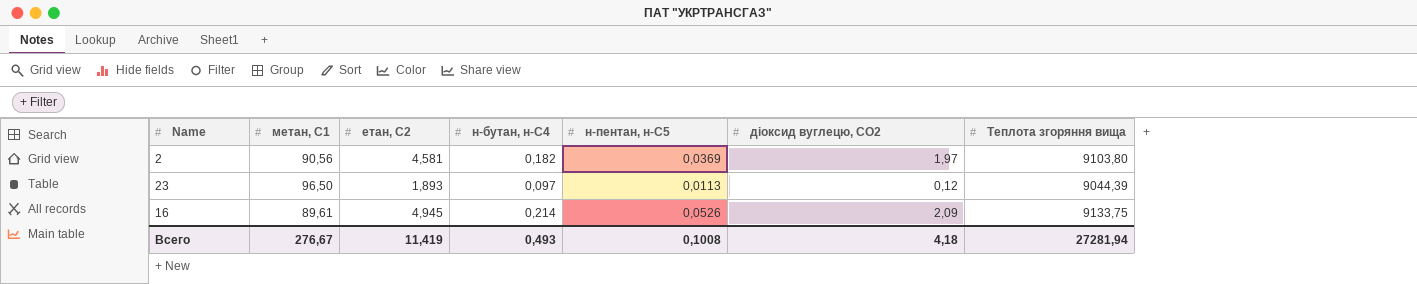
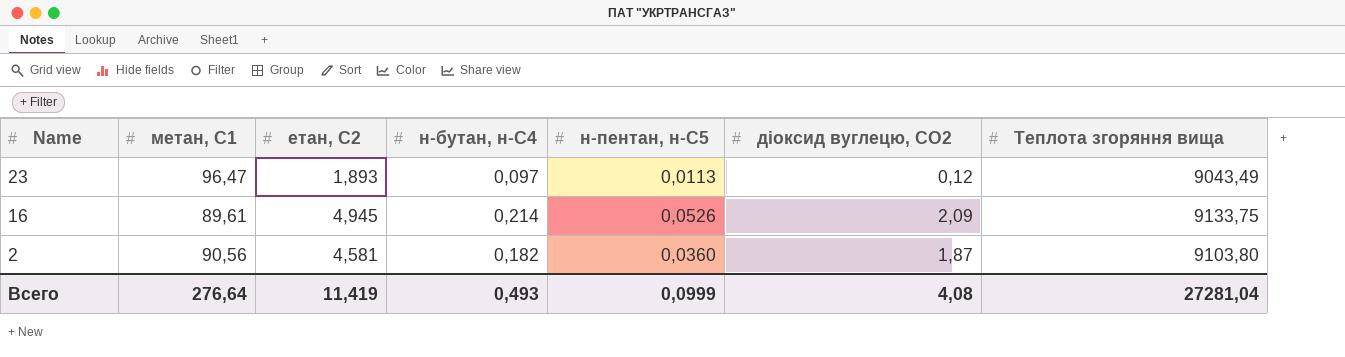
row order: none -> Name descending
23 | метан, С1: 96,50 -> 96,47
23 | Теплота згоряння вища: 9044,39 -> 9043,49
2 | н-пентан, н-С5: 0,0369 -> 0,0360
2 | діоксид вуглецю, CО2: 1,97 -> 1,87
Всего | метан, С1: 276,67 -> 276,64
Всего | н-пентан, н-С5: 0,1008 -> 0,0999
Всего | діоксид вуглецю, CО2: 4,18 -> 4,08
Всего | Теплота згоряння вища: 27281,94 -> 27281,04

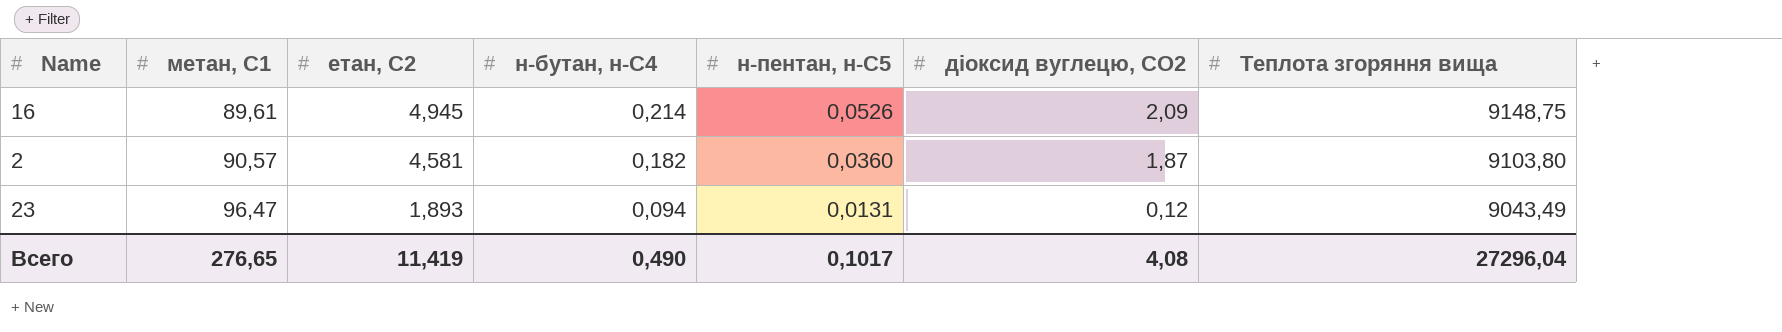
row order: Name descending -> метан, С1 ascending
16 | Теплота згоряння вища: 9133,75 -> 9148,75
2 | метан, С1: 90,56 -> 90,57
23 | н-бутан, н-С4: 0,097 -> 0,094
23 | н-пентан, н-С5: 0,0113 -> 0,0131
Всего | метан, С1: 276,64 -> 276,65
Всего | н-бутан, н-С4: 0,493 -> 0,490
Всего | н-пентан, н-С5: 0,0999 -> 0,1017
Всего | Теплота згоряння вища: 27281,04 -> 27296,04

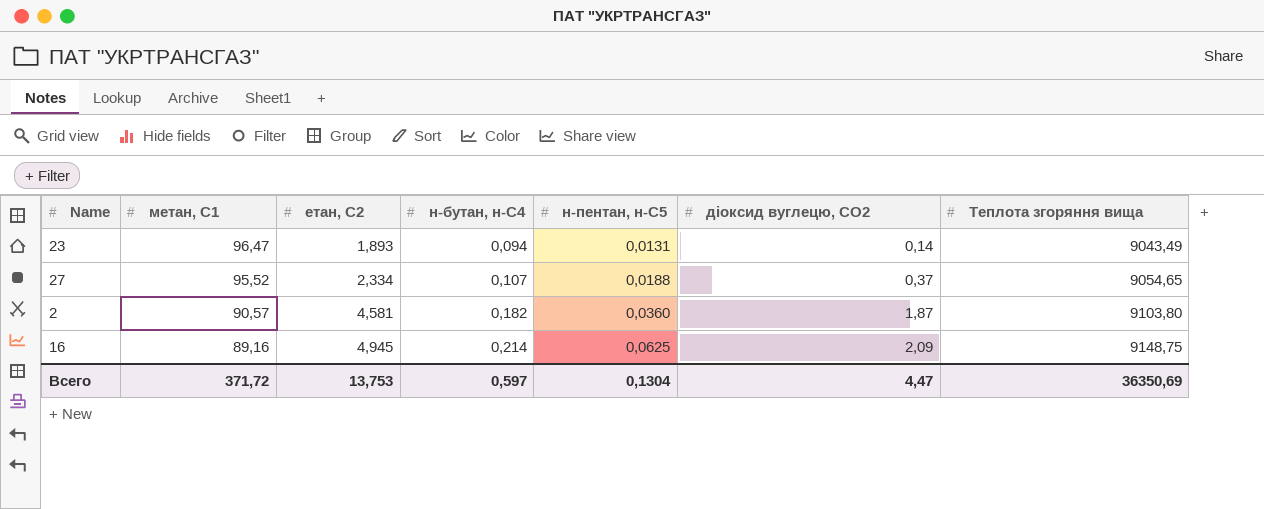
row order: метан, С1 ascending -> метан, С1 descending
23 | діоксид вуглецю, CО2: 0,12 -> 0,14
row 27: none -> 95,52 | 2,334 | 0,107 | 0,0188 | 0,37 | 9054,65
16 | метан, С1: 89,61 -> 89,16
16 | н-пентан, н-С5: 0,0526 -> 0,0625
Всего | метан, С1: 276,65 -> 371,72
Всего | етан, С2: 11,419 -> 13,753
Всего | н-бутан, н-С4: 0,490 -> 0,597
Всего | н-пентан, н-С5: 0,1017 -> 0,1304
Всего | діоксид вуглецю, CО2: 4,08 -> 4,47
Всего | Теплота згоряння вища: 27296,04 -> 36350,69

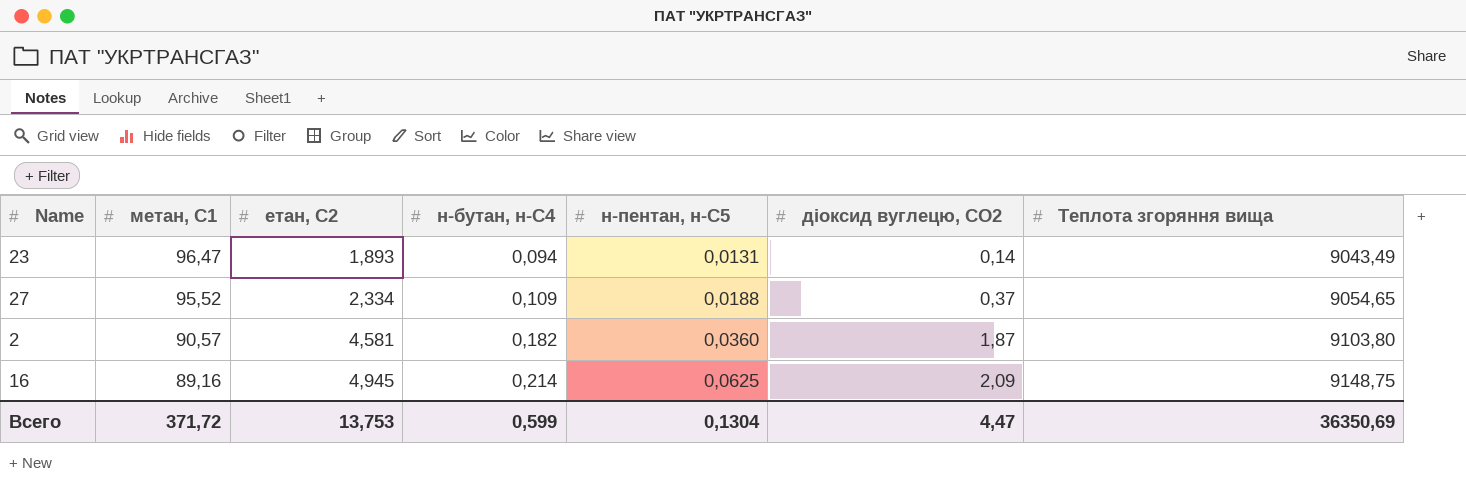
27 | н-бутан, н-С4: 0,107 -> 0,109
Всего | н-бутан, н-С4: 0,597 -> 0,599

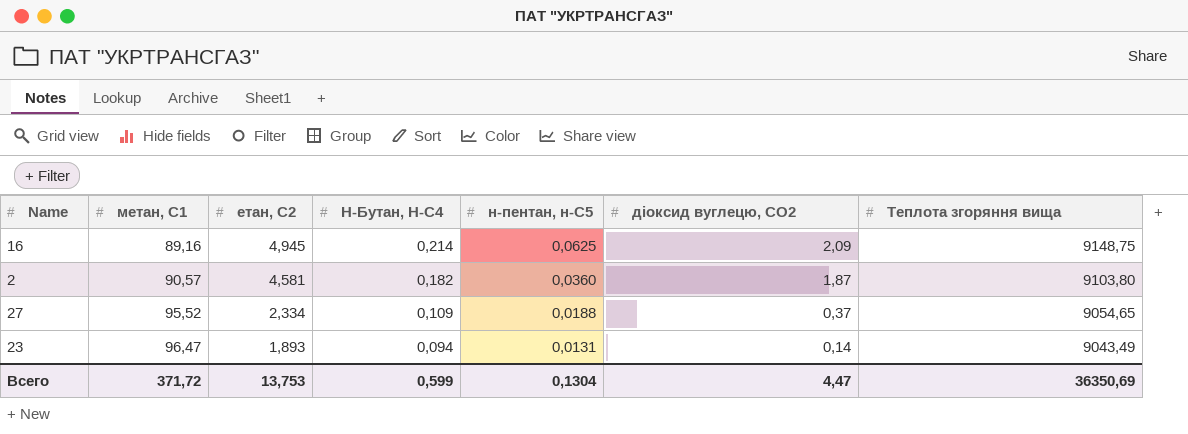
row order: метан, С1 descending -> метан, С1 ascending
column name: н-бутан, н-С4 -> Н-Бутан, Н-С4

